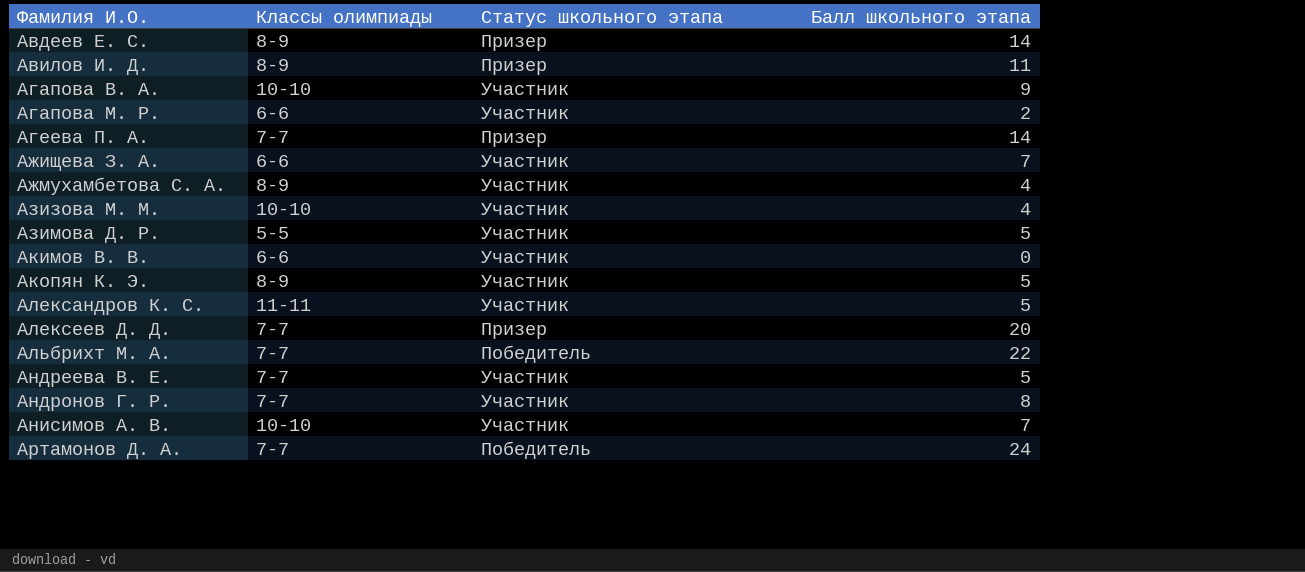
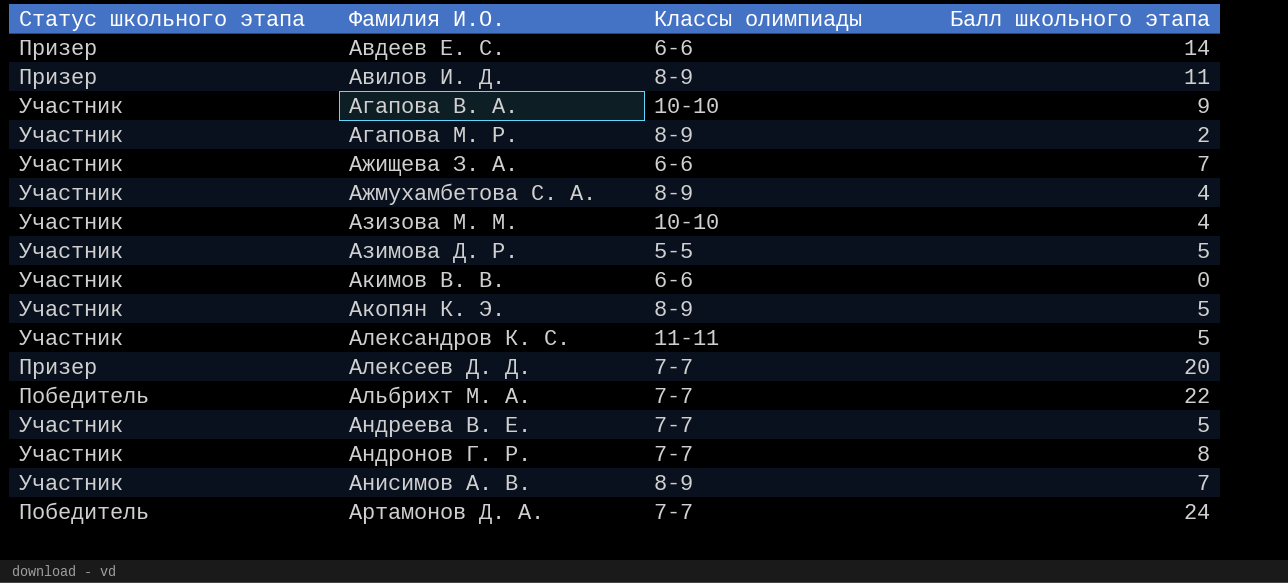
column Статус школьного этапа | position: 3 -> 1
row Агеева П. А.: 7-7 | Призер | 14 -> none
Авдеев Е. С. | Классы олимпиады: 8-9 -> 6-6
Агапова М. Р. | Классы олимпиады: 6-6 -> 8-9
Анисимов А. В. | Классы олимпиады: 10-10 -> 8-9

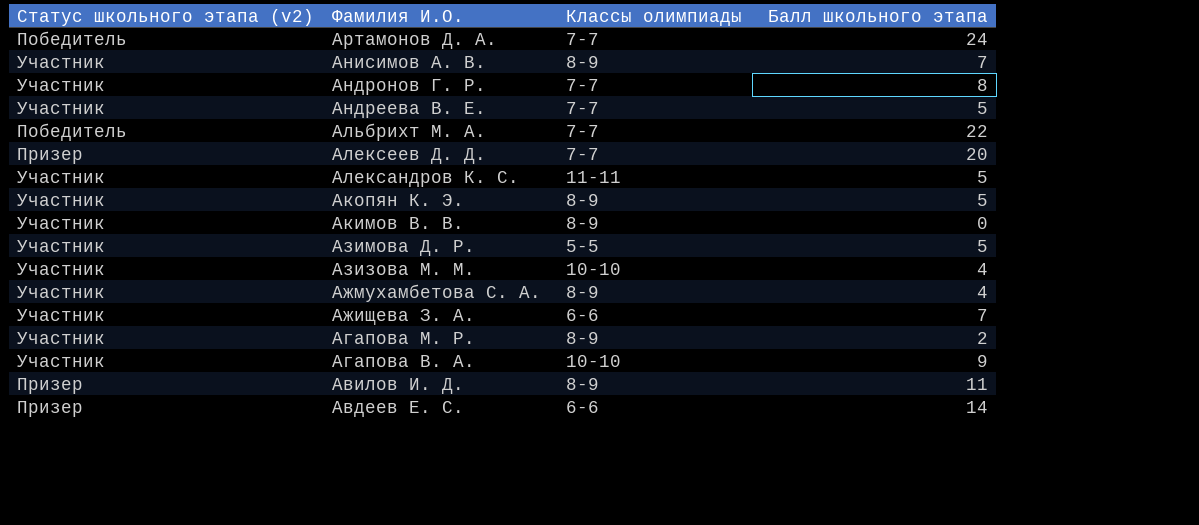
row order: Фамилия И.О. ascending -> Фамилия И.О. descending
column name: Статус школьного этапа -> Статус школьного этапа (v2)
Акимов В. В. | Классы олимпиады: 6-6 -> 8-9

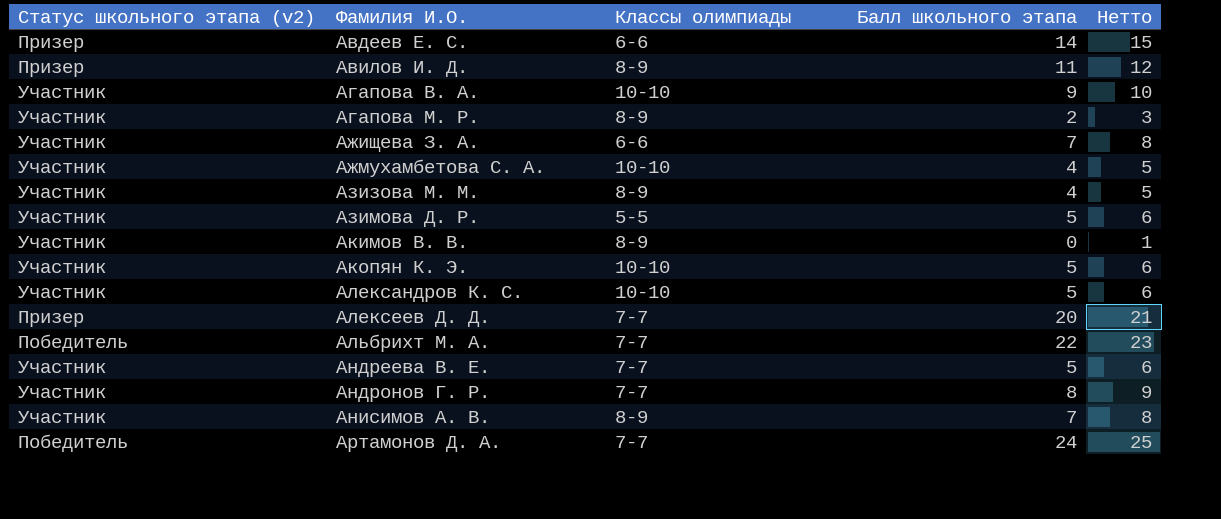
row order: Фамилия И.О. descending -> Фамилия И.О. ascending
column Нетто | formula: none -> [Балл школьного этапа] + 1
Ажмухамбетова С. А. | Классы олимпиады: 8-9 -> 10-10
Азизова М. М. | Классы олимпиады: 10-10 -> 8-9
Акопян К. Э. | Классы олимпиады: 8-9 -> 10-10
Александров К. С. | Классы олимпиады: 11-11 -> 10-10

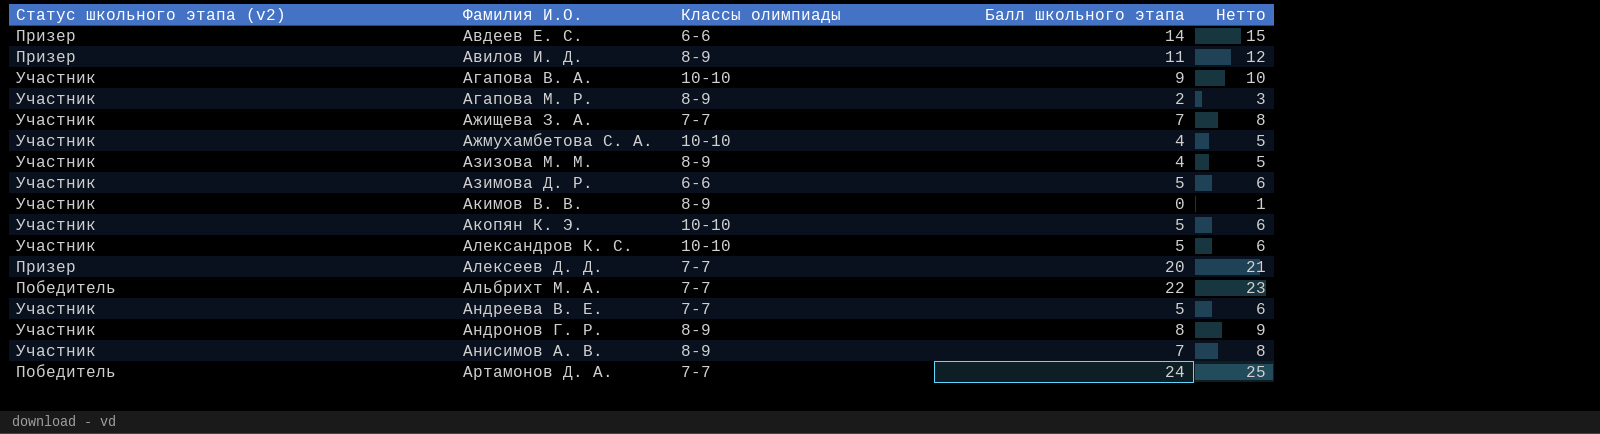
Ажищева З. А. | Классы олимпиады: 6-6 -> 7-7
Азимова Д. Р. | Классы олимпиады: 5-5 -> 6-6
Андронов Г. Р. | Классы олимпиады: 7-7 -> 8-9

